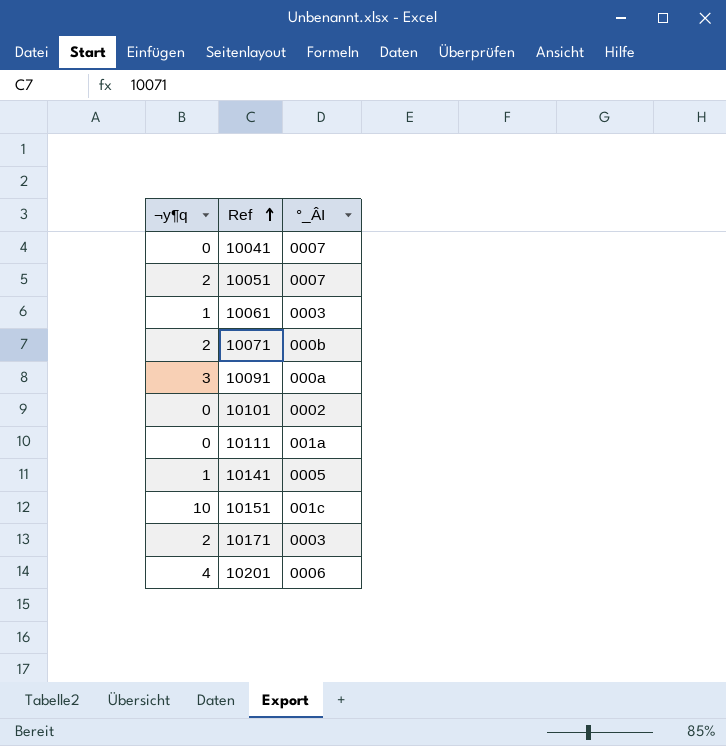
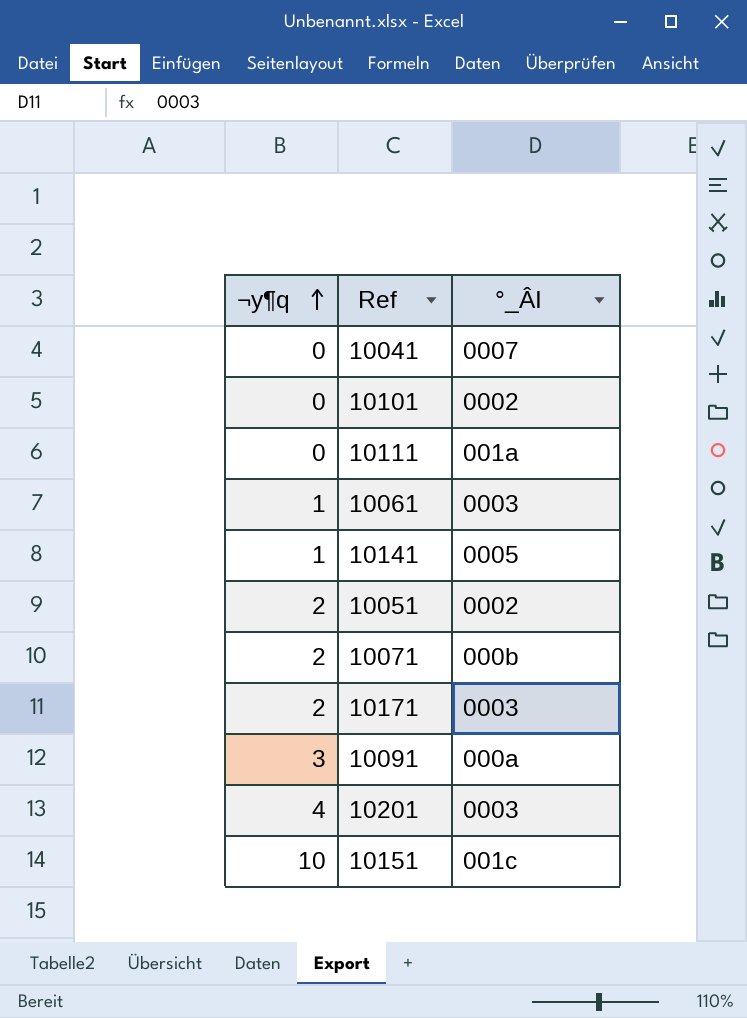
row order: Ref ascending -> ¬y¶q ascending
10051 | °_ÂI: 0007 -> 0002
10201 | °_ÂI: 0006 -> 0003

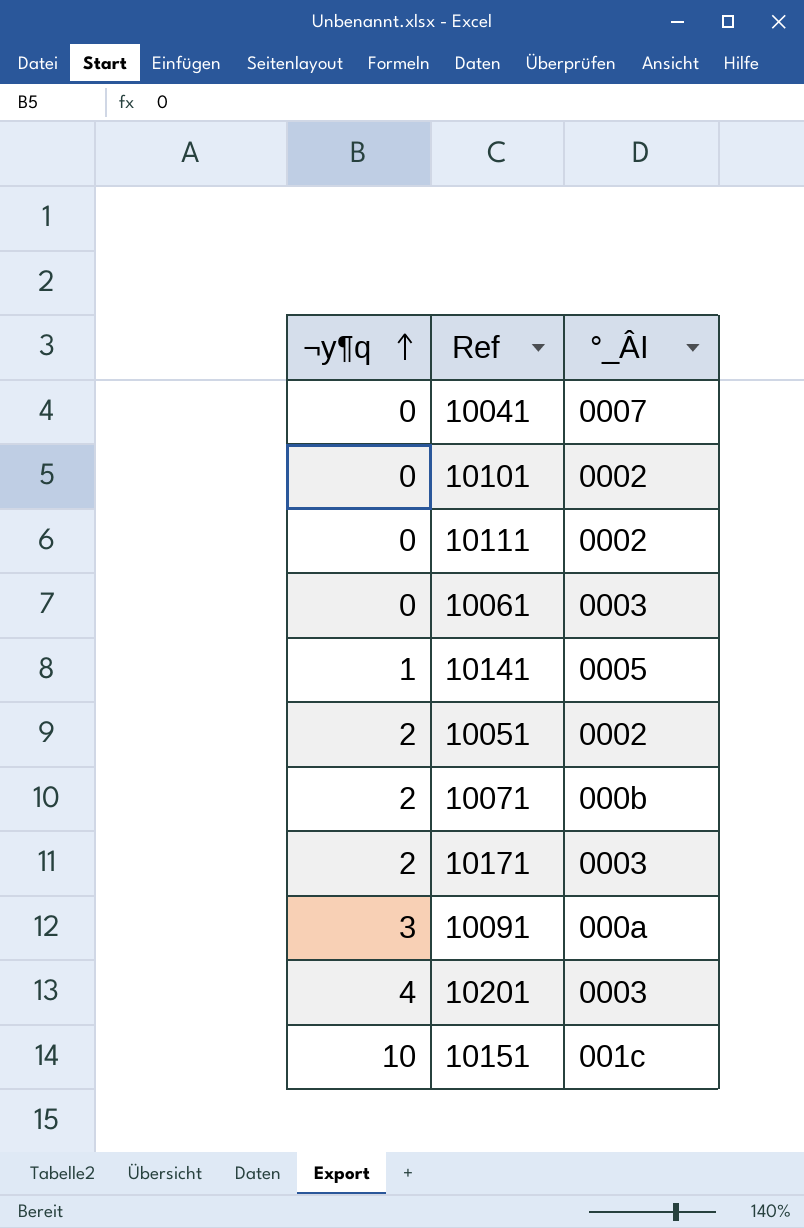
10111 | °_ÂI: 001a -> 0002
10061 | ¬y¶q: 1 -> 0

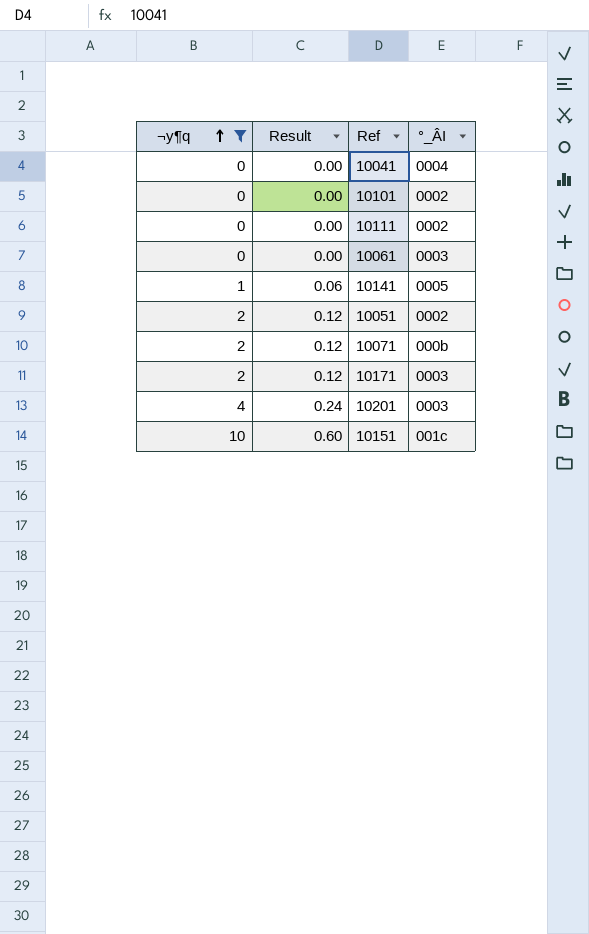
filter: none -> ¬y¶q != 3
column Result | formula: none -> [¬y¶q] * 0.06
10041 | °_ÂI: 0007 -> 0004

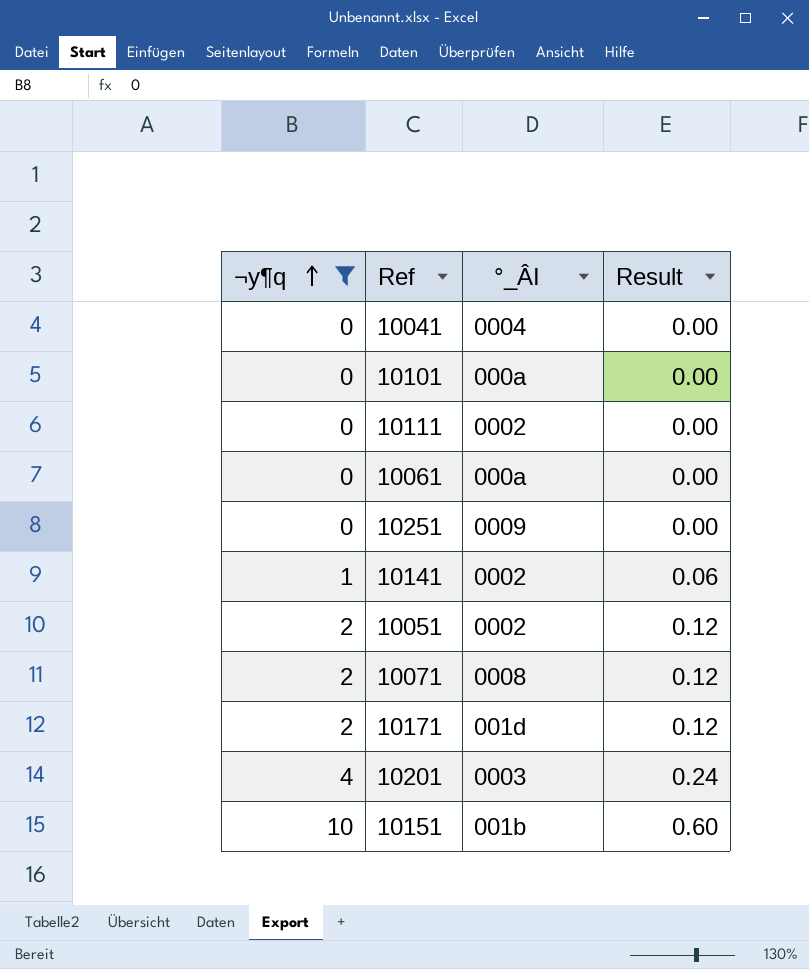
column Result | position: 2 -> 4
10101 | °_ÂI: 0002 -> 000a
10061 | °_ÂI: 0003 -> 000a
row 10251: none -> 0 | 0009 | 0.00
10141 | °_ÂI: 0005 -> 0002
10071 | °_ÂI: 000b -> 0008
10171 | °_ÂI: 0003 -> 001d
10151 | °_ÂI: 001c -> 001b

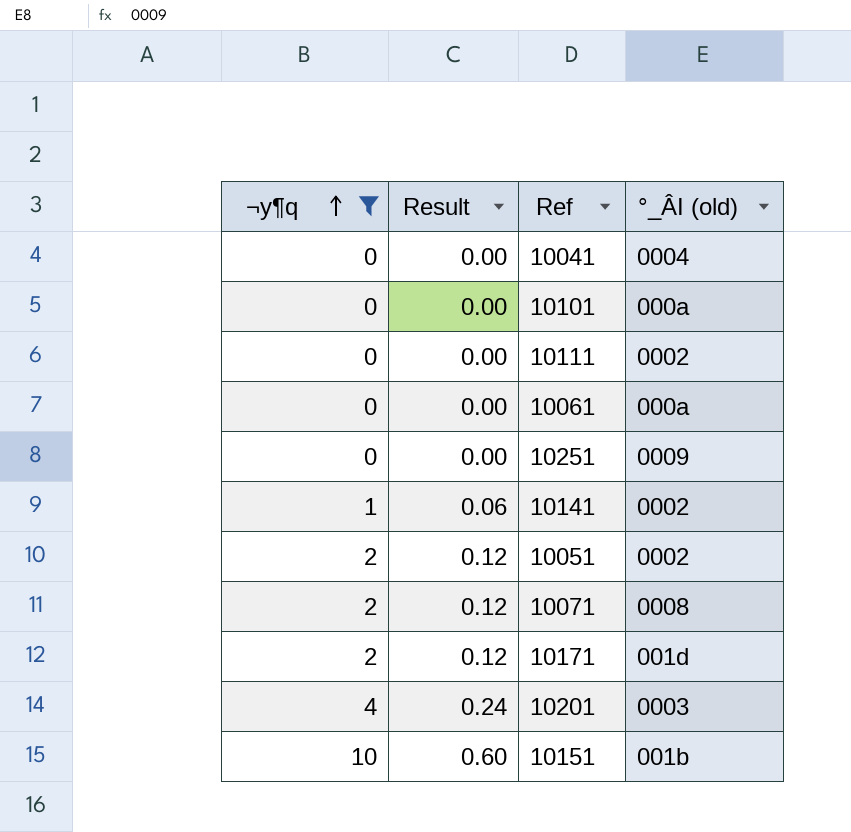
column Result | position: 4 -> 2
column name: °_ÂI -> °_ÂI (old)

